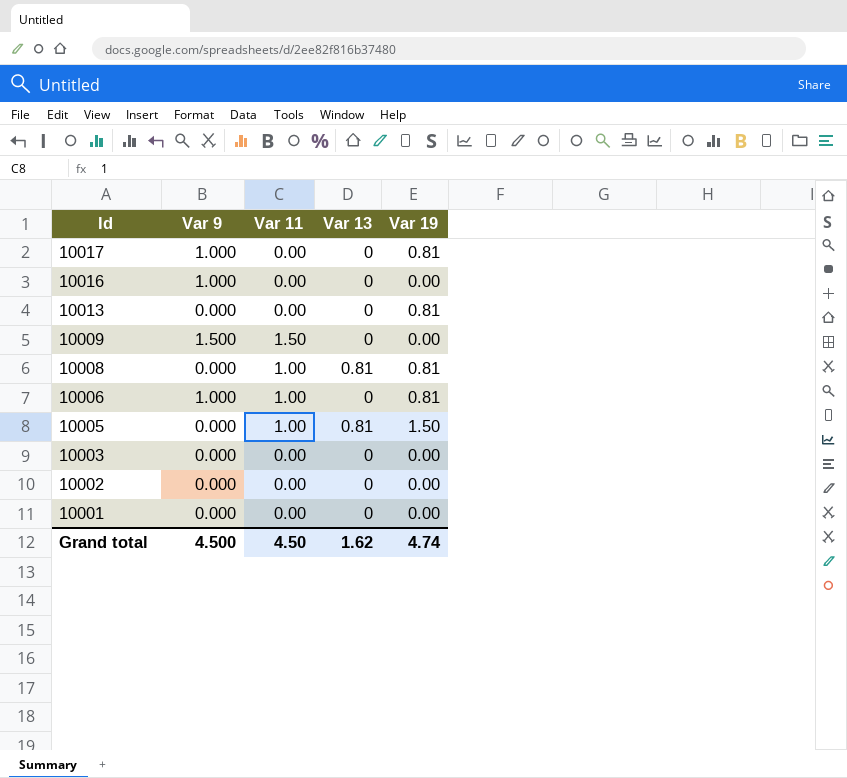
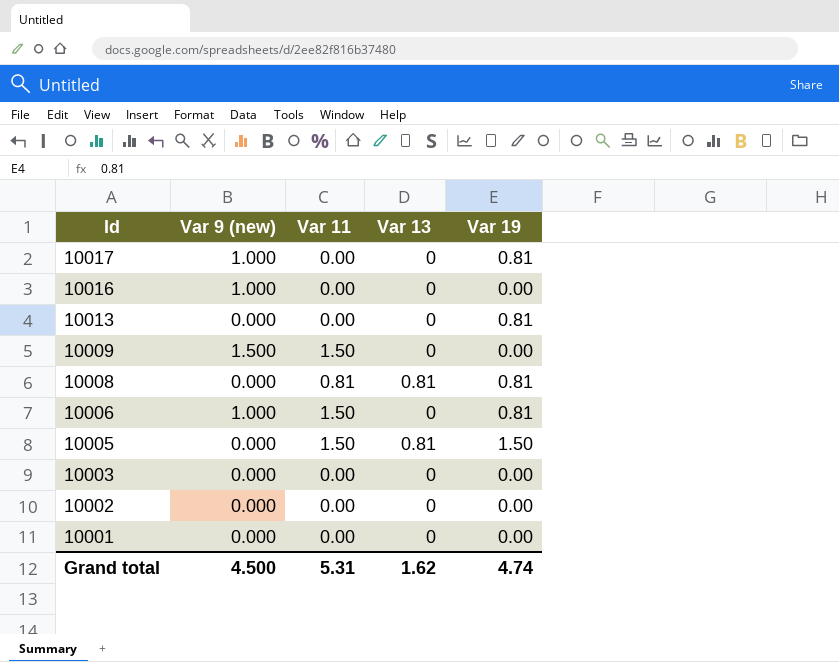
column name: Var 9 -> Var 9 (new)
10008 | Var 11: 1.00 -> 0.81
10006 | Var 11: 1.00 -> 1.50
10005 | Var 11: 1.00 -> 1.50
Grand total | Var 11: 4.50 -> 5.31

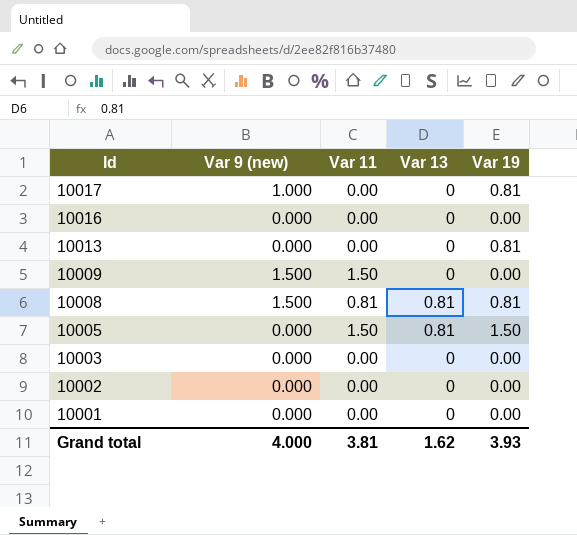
row 10006: 1.000 | 1.50 | 0 | 0.81 -> none
10016 | Var 9 (new): 1.000 -> 0.000
10008 | Var 9 (new): 0.000 -> 1.500
Grand total | Var 9 (new): 4.500 -> 4.000
Grand total | Var 11: 5.31 -> 3.81
Grand total | Var 19: 4.74 -> 3.93

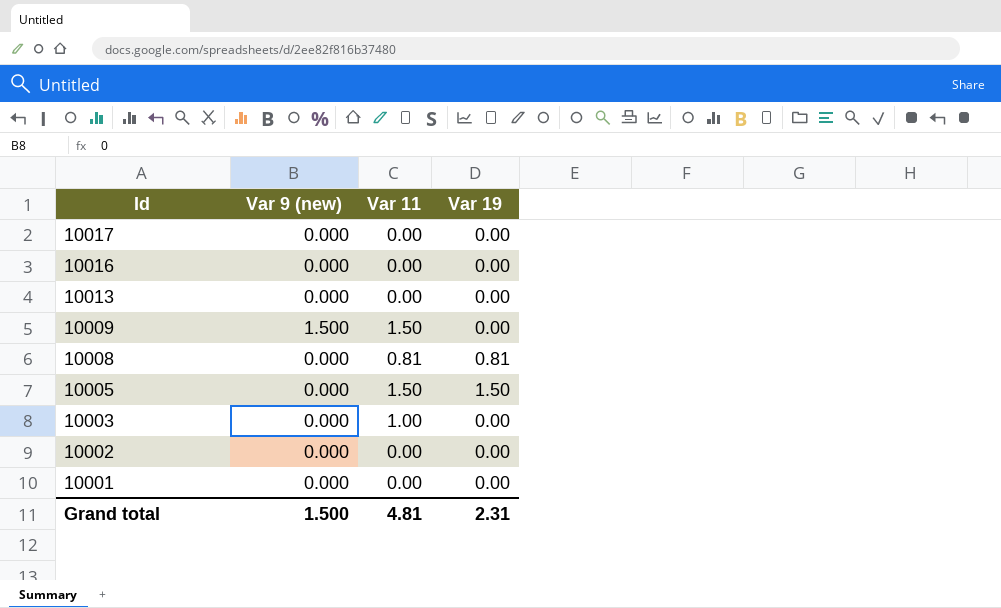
column Var 13 | position: 4 -> none
10017 | Var 9 (new): 1.000 -> 0.000
10017 | Var 19: 0.81 -> 0.00
10013 | Var 19: 0.81 -> 0.00
10008 | Var 9 (new): 1.500 -> 0.000
10003 | Var 11: 0.00 -> 1.00
Grand total | Var 9 (new): 4.000 -> 1.500
Grand total | Var 11: 3.81 -> 4.81
Grand total | Var 19: 3.93 -> 2.31

